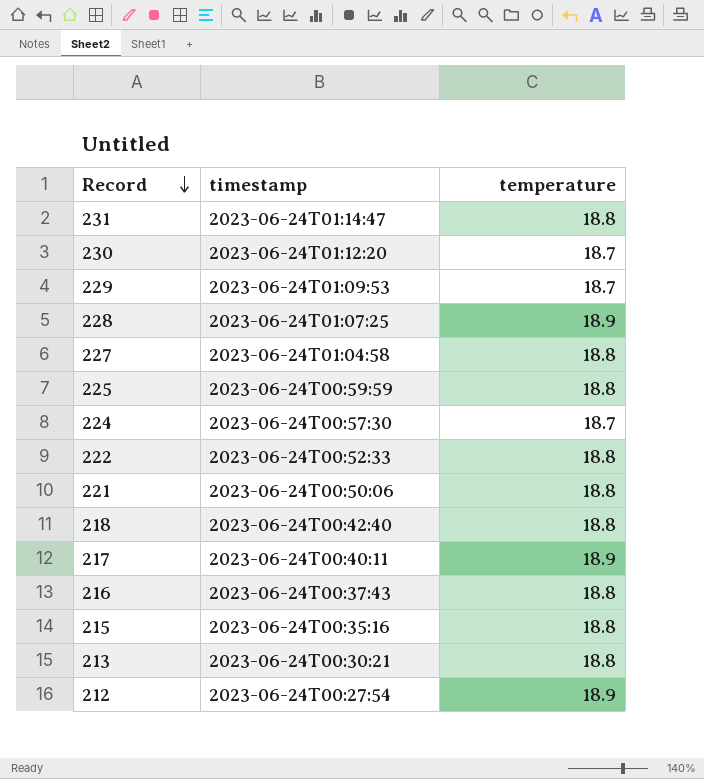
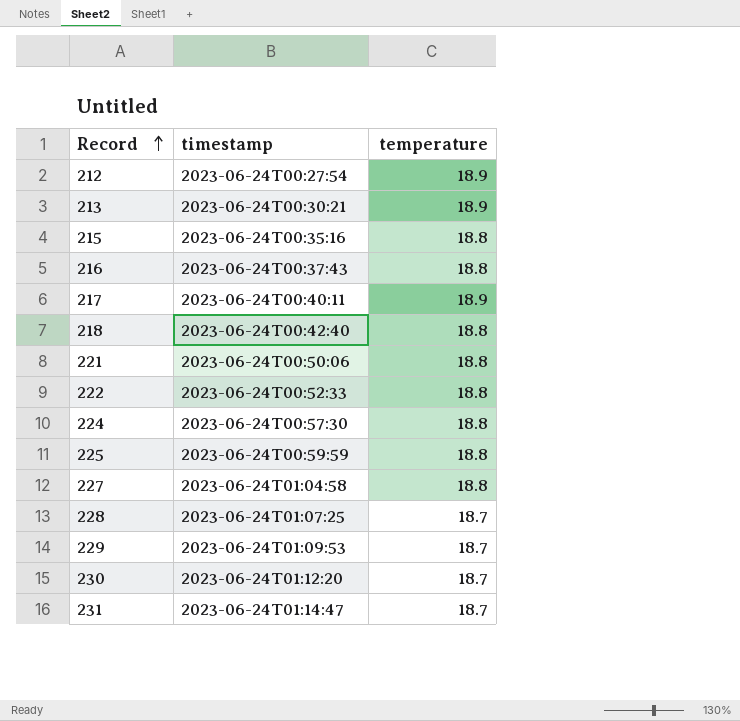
row order: Record descending -> Record ascending
213 | temperature: 18.8 -> 18.9
224 | temperature: 18.7 -> 18.8
228 | temperature: 18.9 -> 18.7
231 | temperature: 18.8 -> 18.7

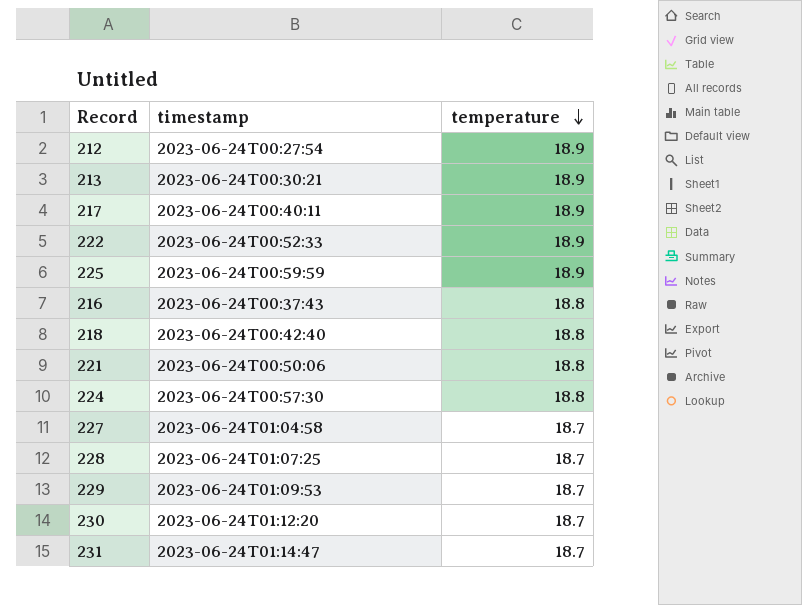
row order: Record ascending -> temperature descending
row 215: 2023-06-24T00:35:16 | 18.8 -> none
222 | temperature: 18.8 -> 18.9
225 | temperature: 18.8 -> 18.9
227 | temperature: 18.8 -> 18.7

